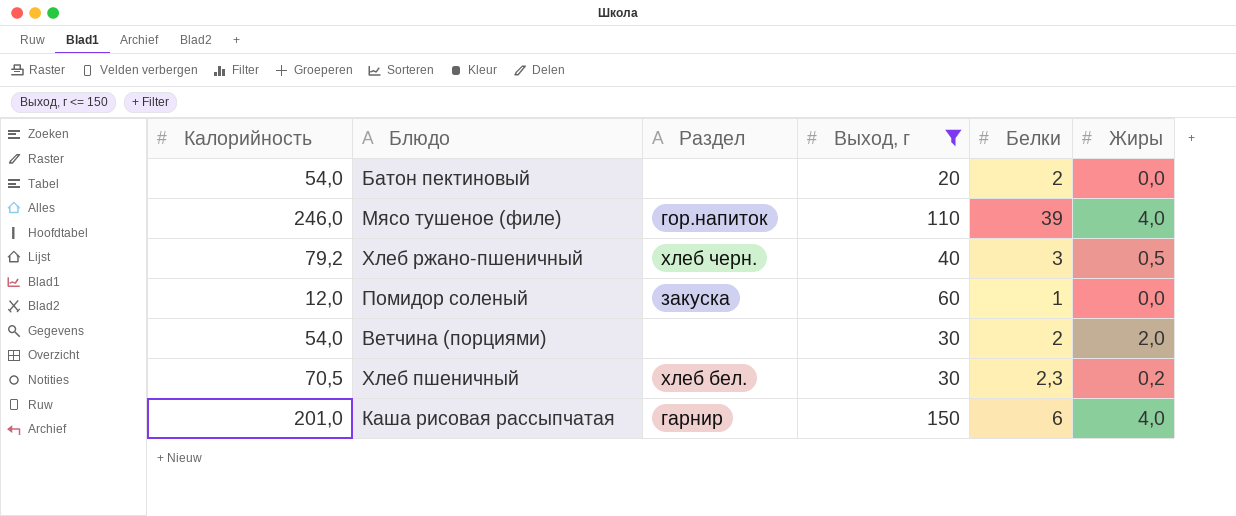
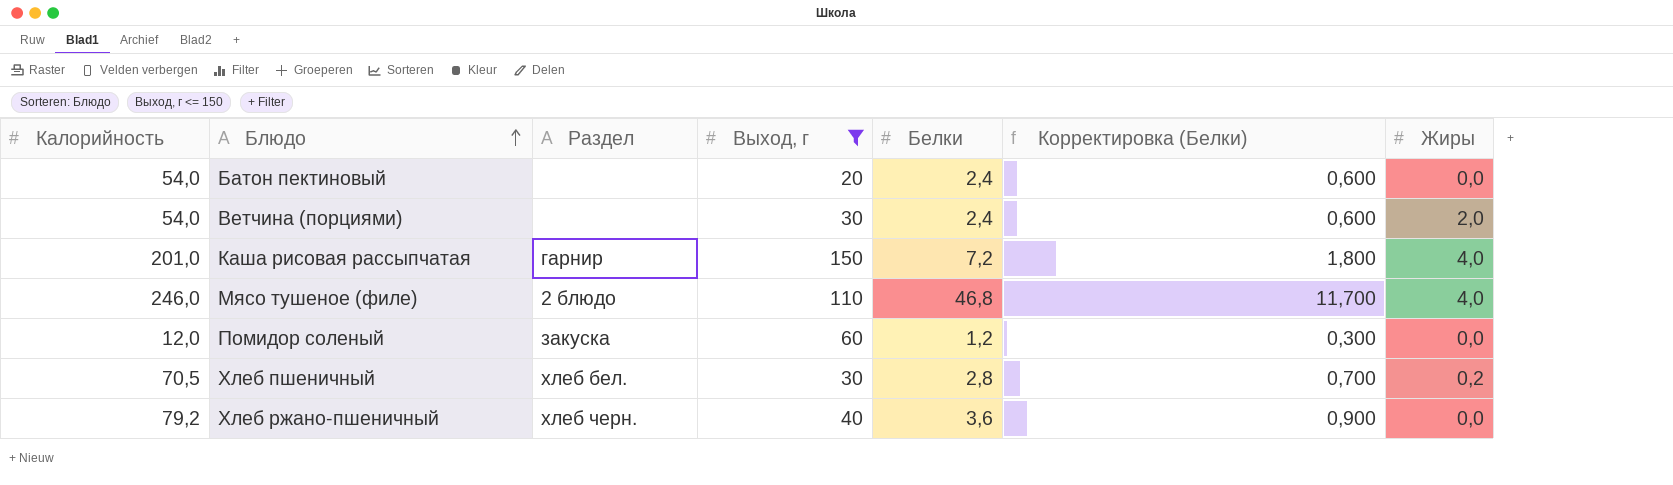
row order: none -> Блюдо ascending
column Корректировка (Белки) | formula: none -> [Белки] * 0,25
Батон пектиновый | Белки: 2 -> 2,4
Ветчина (порциями) | Белки: 2 -> 2,4
Каша рисовая рассыпчатая | Белки: 6 -> 7,2
Мясо тушеное (филе) | Раздел: гор.напиток -> 2 блюдо
Мясо тушеное (филе) | Белки: 39 -> 46,8
Помидор соленый | Белки: 1 -> 1,2
Хлеб пшеничный | Белки: 2,3 -> 2,8
Хлеб ржано-пшеничный | Белки: 3 -> 3,6
Хлеб ржано-пшеничный | Жиры: 0,5 -> 0,0

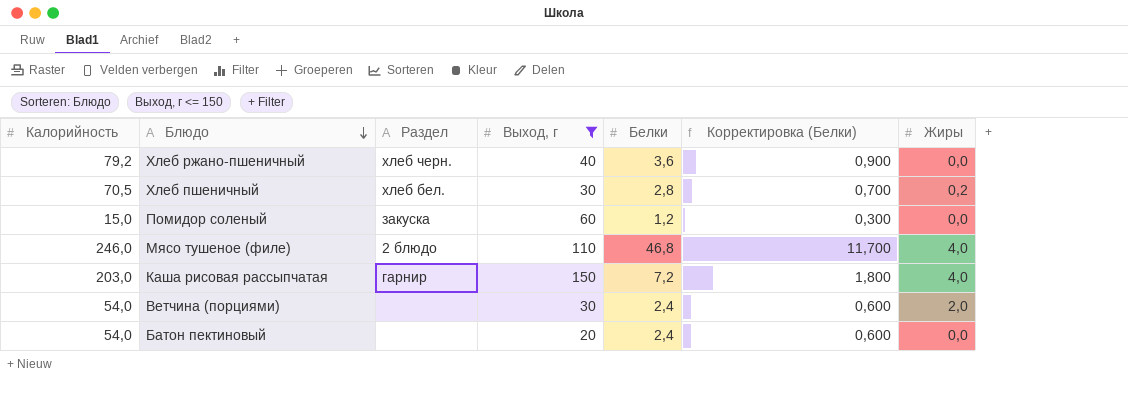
row order: Блюдо ascending -> Блюдо descending
Помидор соленый | Калорийность: 12,0 -> 15,0
Каша рисовая рассыпчатая | Калорийность: 201,0 -> 203,0

